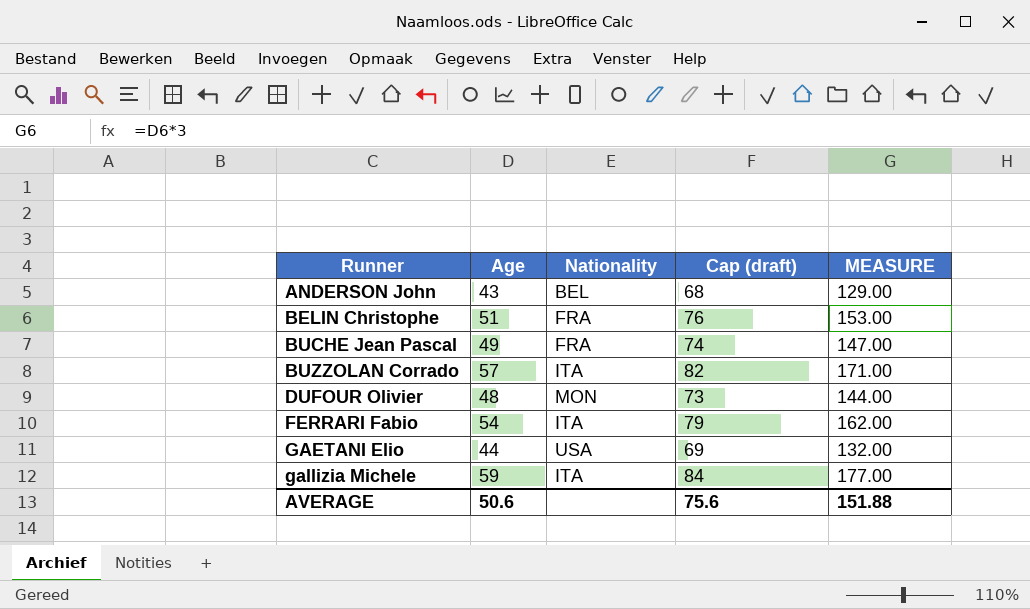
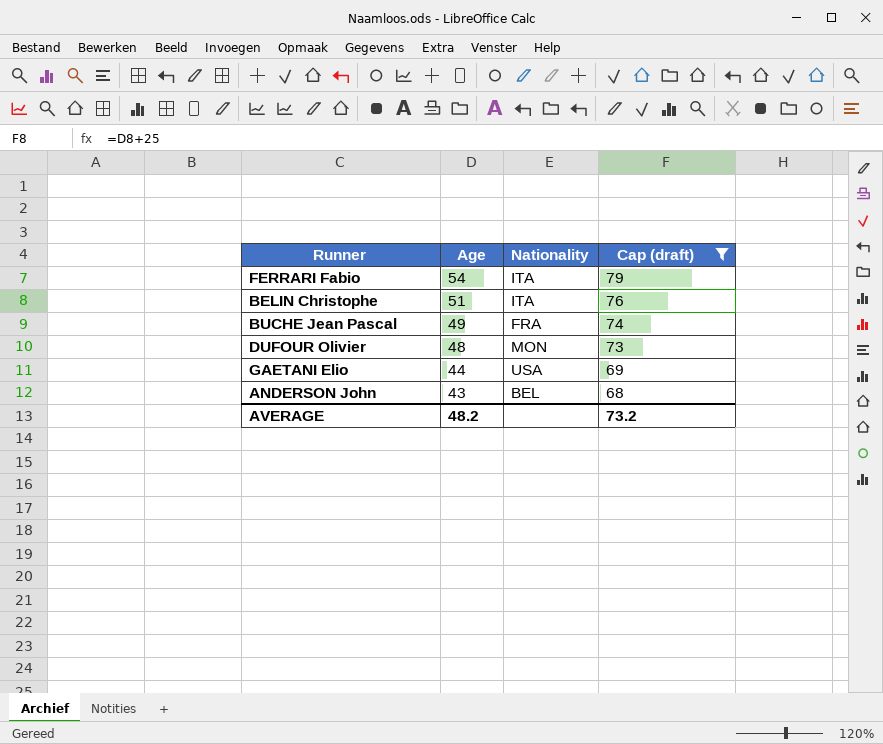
filter: none -> Cap (draft) <= 79
row order: Runner ascending -> Age descending
column MEASURE | formula: [Age] * 3 -> none
BELIN Christophe | Nationality: FRA -> ITA
AVERAGE | Age: 50.6 -> 48.2
AVERAGE | Cap (draft): 75.6 -> 73.2

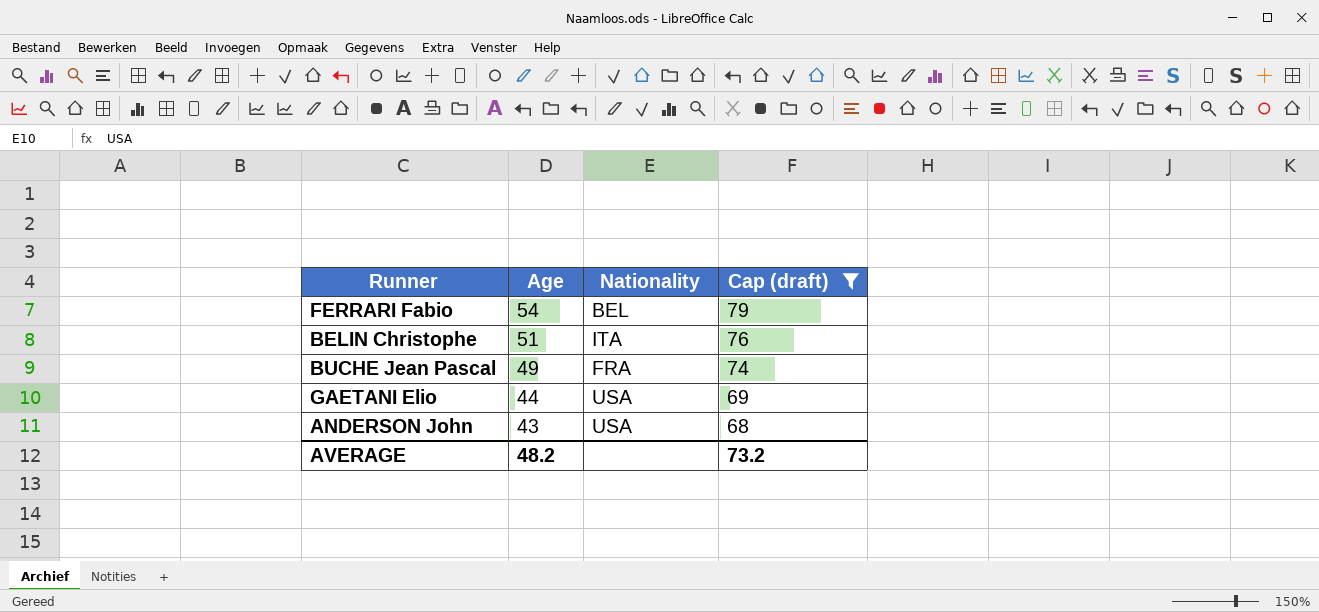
row DUFOUR Olivier: 48 | MON | 73 -> none
FERRARI Fabio | Nationality: ITA -> BEL
ANDERSON John | Nationality: BEL -> USA

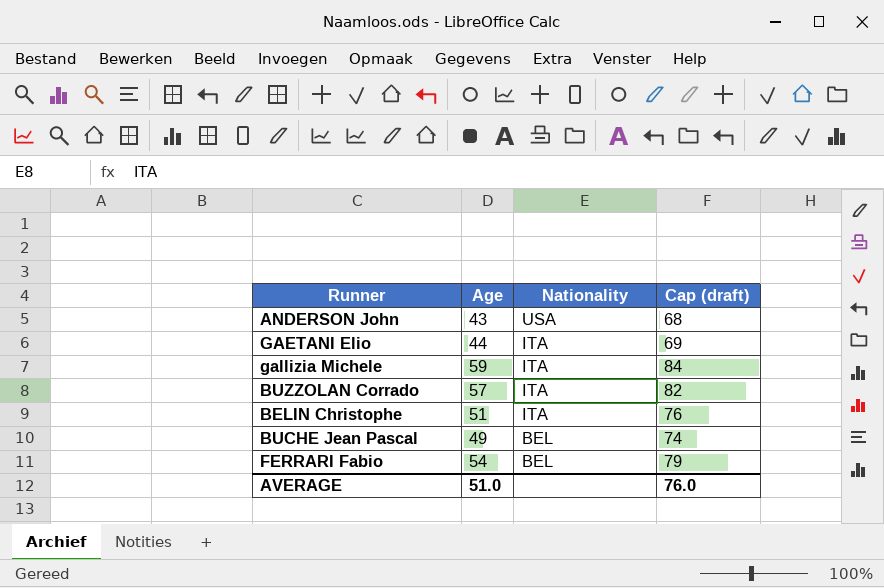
filter: Cap (draft) <= 79 -> none
row order: Age descending -> Nationality descending
GAETANI Elio | Nationality: USA -> ITA
BUCHE Jean Pascal | Nationality: FRA -> BEL
AVERAGE | Age: 48.2 -> 51.0
AVERAGE | Cap (draft): 73.2 -> 76.0

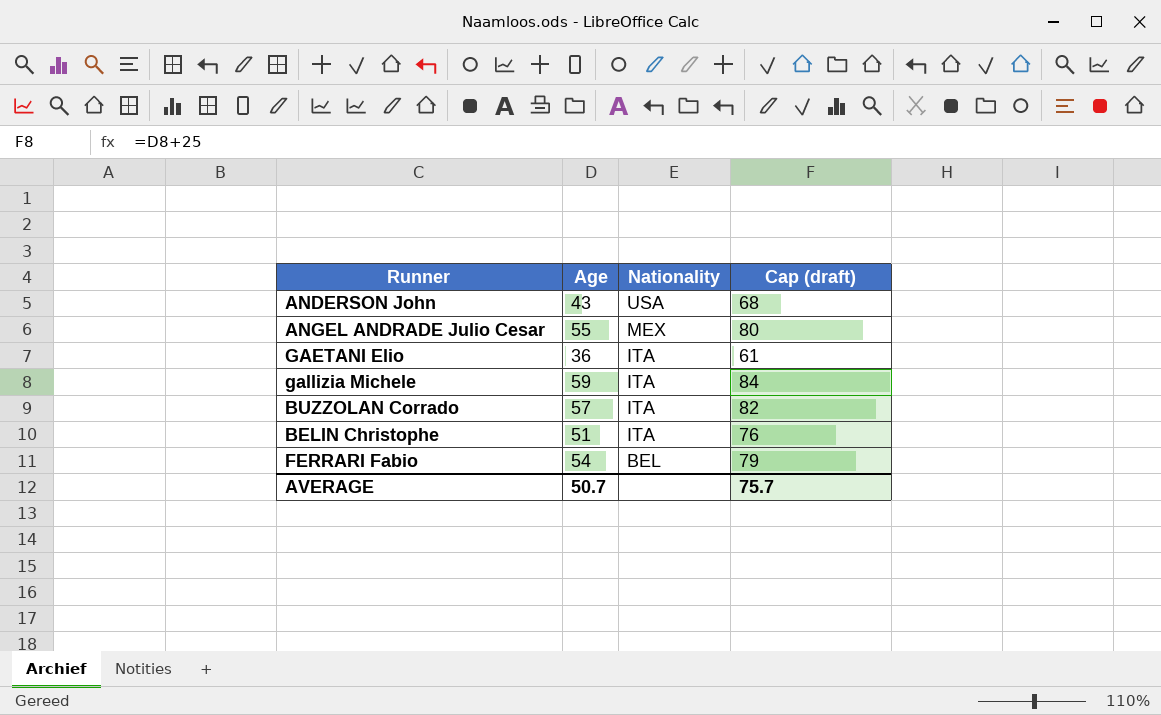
row BUCHE Jean Pascal: 49 | BEL | 74 -> none
row ANGEL ANDRADE Julio Cesar: none -> 55 | MEX | 80
GAETANI Elio | Age: 44 -> 36
GAETANI Elio | Cap (draft): 69 -> 61
AVERAGE | Age: 51.0 -> 50.7
AVERAGE | Cap (draft): 76.0 -> 75.7

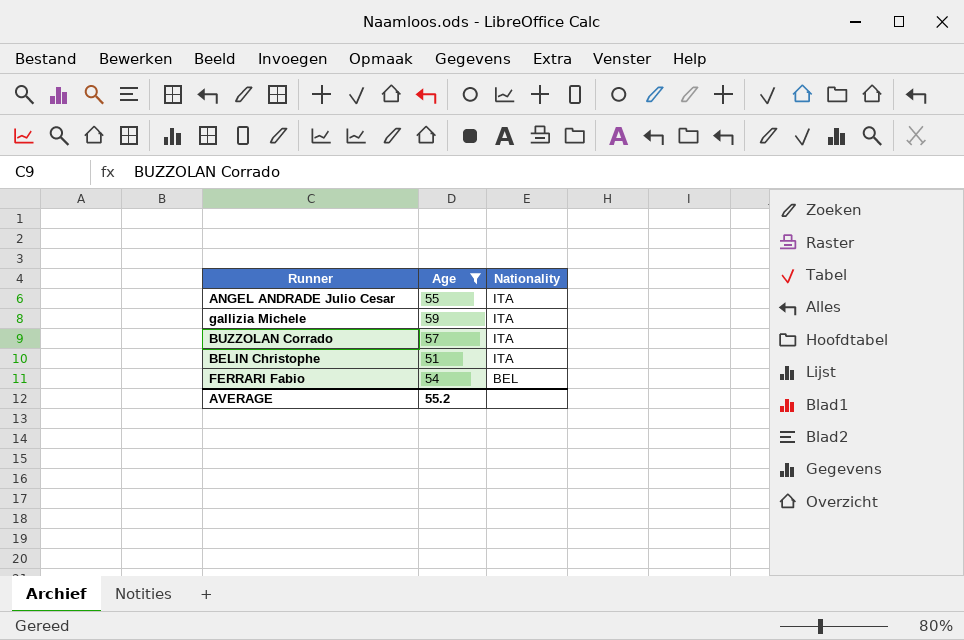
filter: none -> Age >= 51
column Cap (draft) | formula: [Age] + 25 -> none
ANGEL ANDRADE Julio Cesar | Nationality: MEX -> ITA
AVERAGE | Age: 50.7 -> 55.2

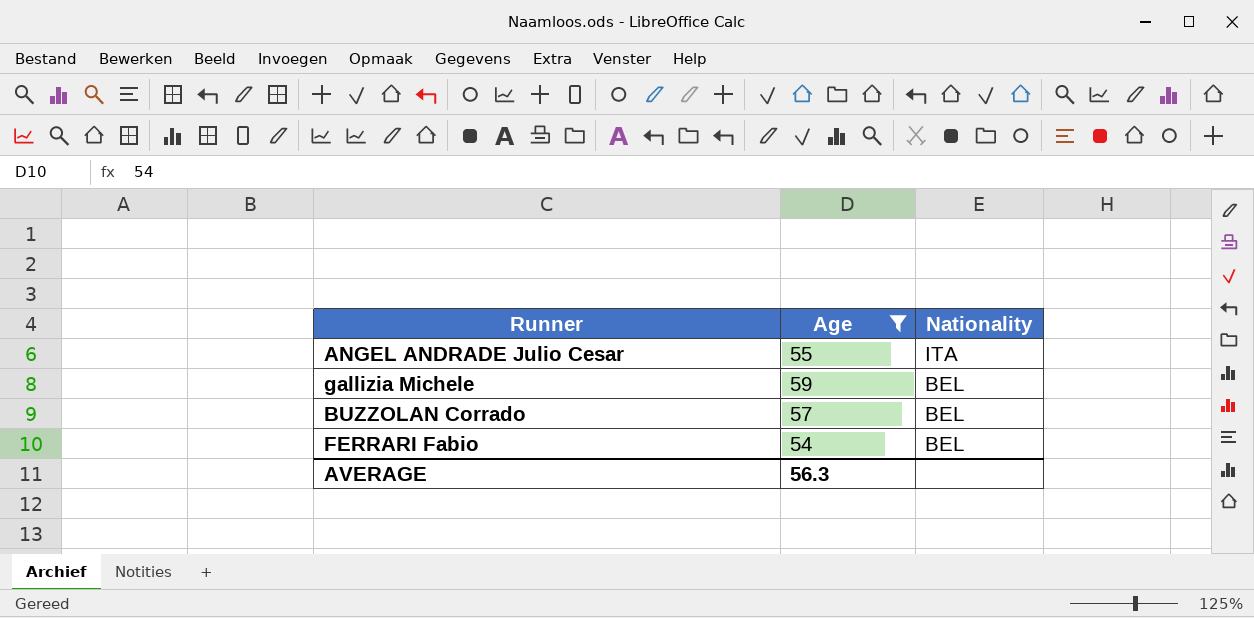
row BELIN Christophe: 51 | ITA -> none
gallizia Michele | Nationality: ITA -> BEL
BUZZOLAN Corrado | Nationality: ITA -> BEL
AVERAGE | Age: 55.2 -> 56.3

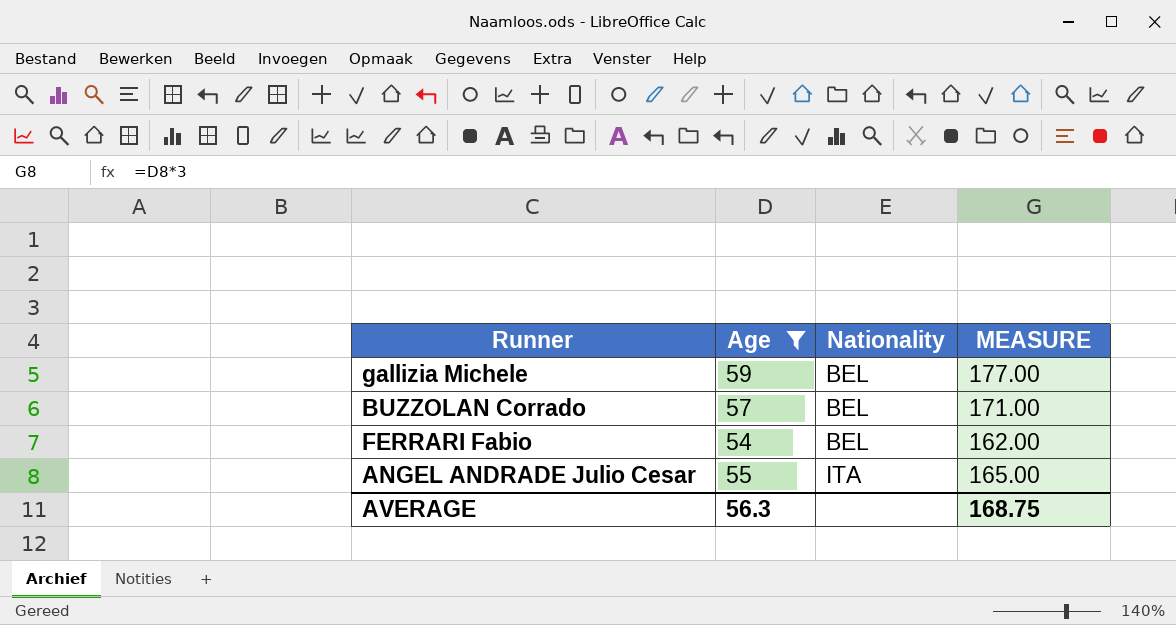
row order: Nationality descending -> Nationality ascending
column MEASURE | formula: none -> [Age] * 3

